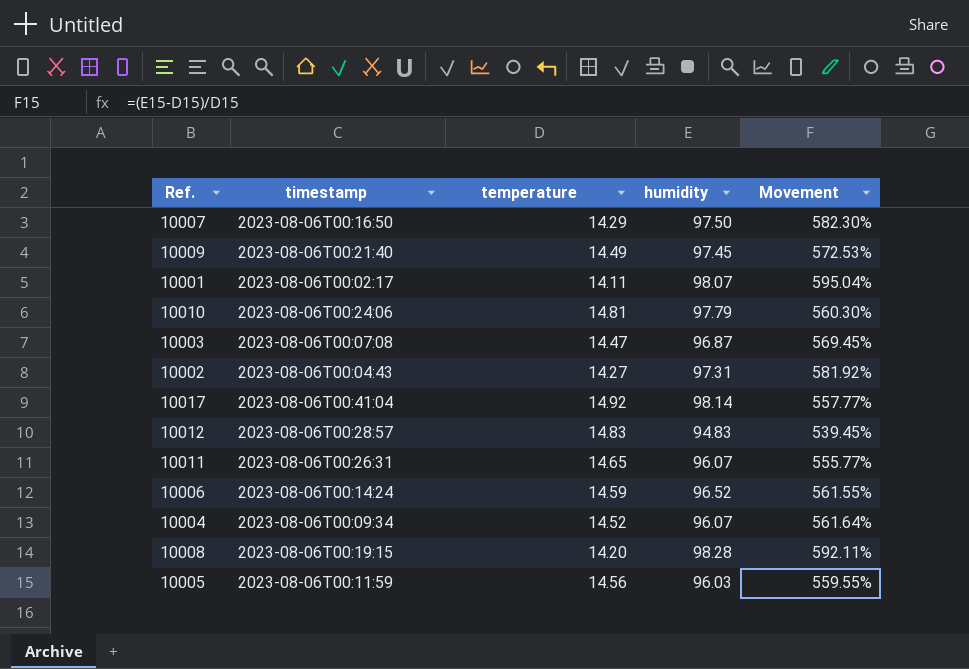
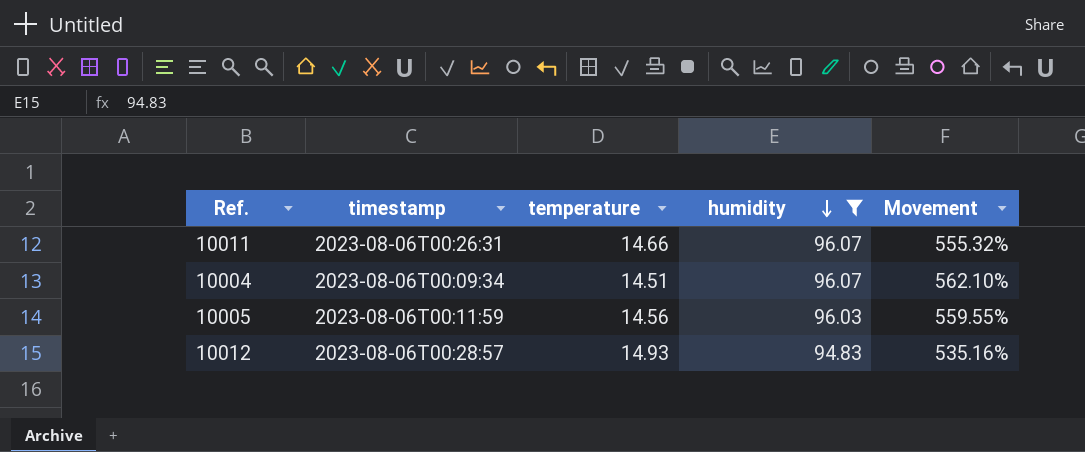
filter: none -> humidity <= 96.07
row order: none -> humidity descending
10011 | temperature: 14.65 -> 14.66
10011 | Movement: 555.77% -> 555.32%
10004 | temperature: 14.52 -> 14.51
10004 | Movement: 561.64% -> 562.10%
10012 | temperature: 14.83 -> 14.93
10012 | Movement: 539.45% -> 535.16%

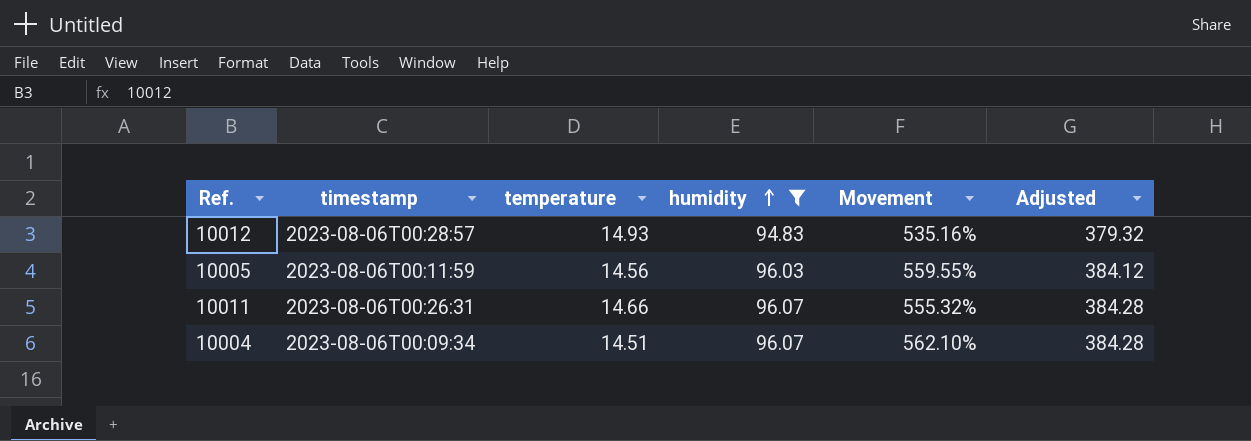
row order: humidity descending -> humidity ascending
column Adjusted | formula: none -> [humidity] * 4

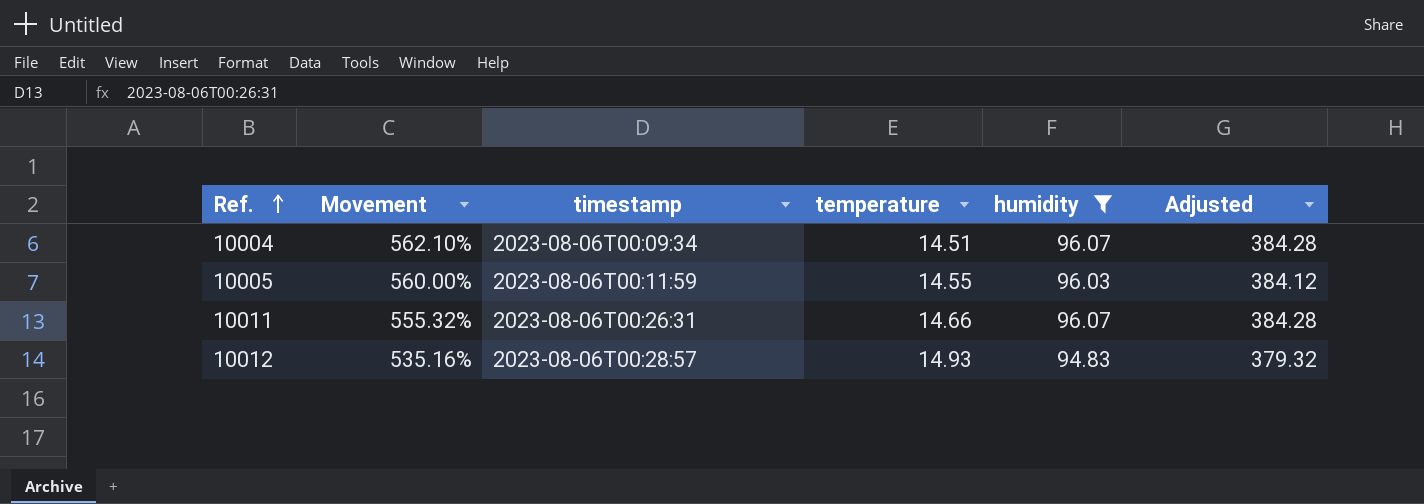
row order: humidity ascending -> Ref. ascending
column Movement | position: 5 -> 2
10005 | Movement: 559.55% -> 560.00%
10005 | temperature: 14.56 -> 14.55

